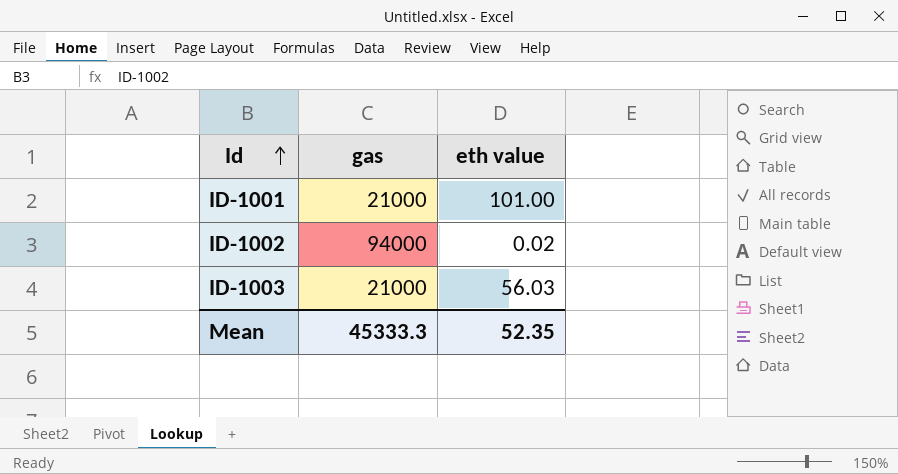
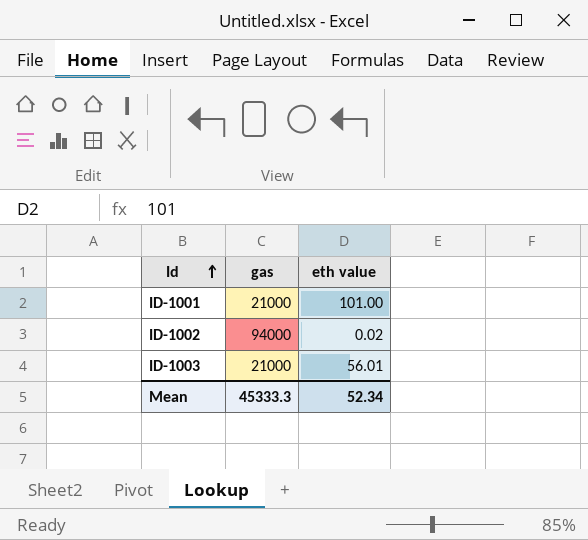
ID-1003 | eth value: 56.03 -> 56.01
Mean | eth value: 52.35 -> 52.34

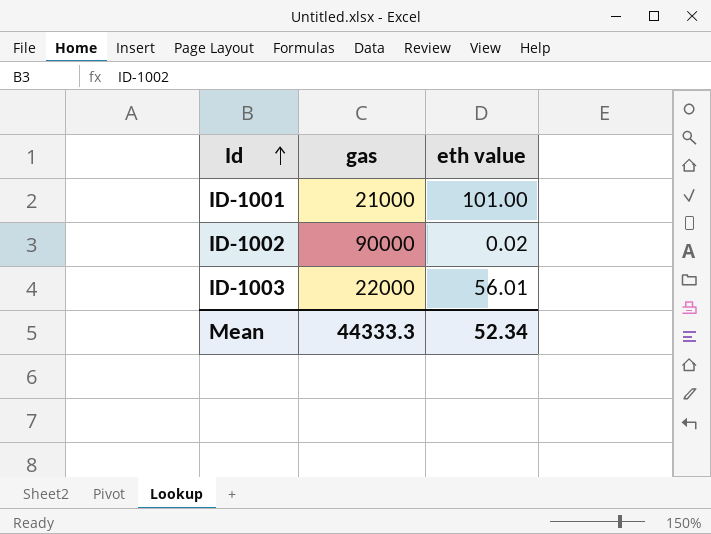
ID-1002 | gas: 94000 -> 90000
ID-1003 | gas: 21000 -> 22000
Mean | gas: 45333.3 -> 44333.3

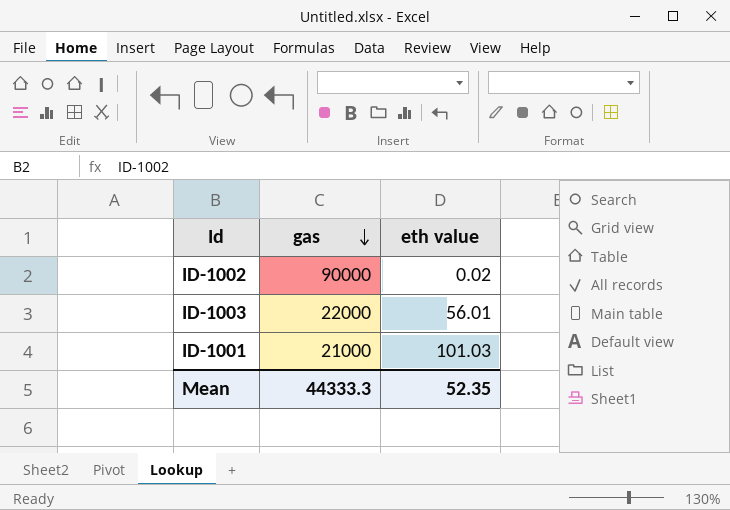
row order: Id ascending -> gas descending
ID-1001 | eth value: 101.00 -> 101.03
Mean | eth value: 52.34 -> 52.35

